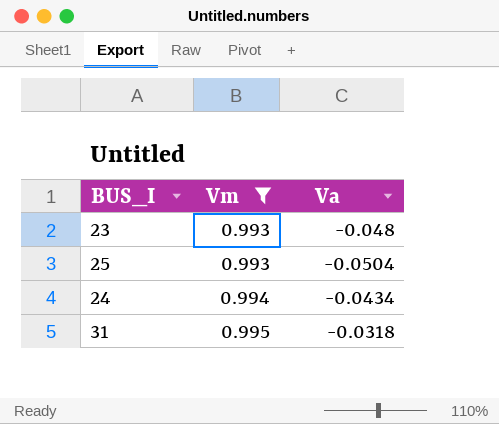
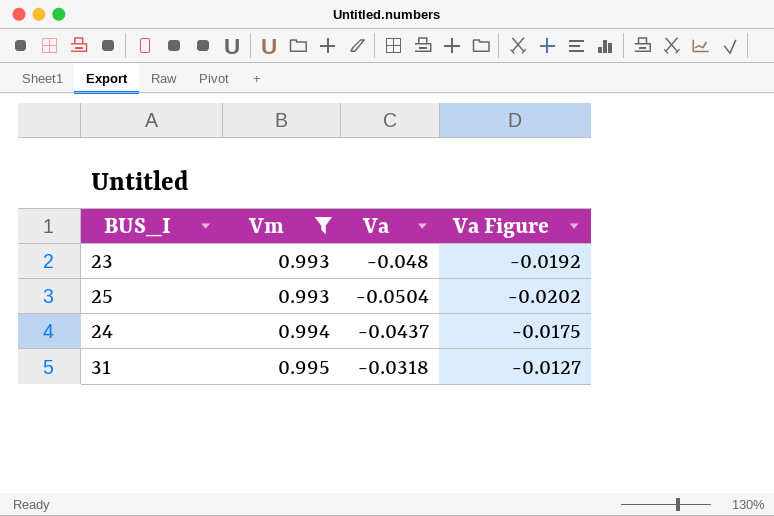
column Va Figure | formula: none -> [Va] * 0.4
24 | Va: -0.0434 -> -0.0437

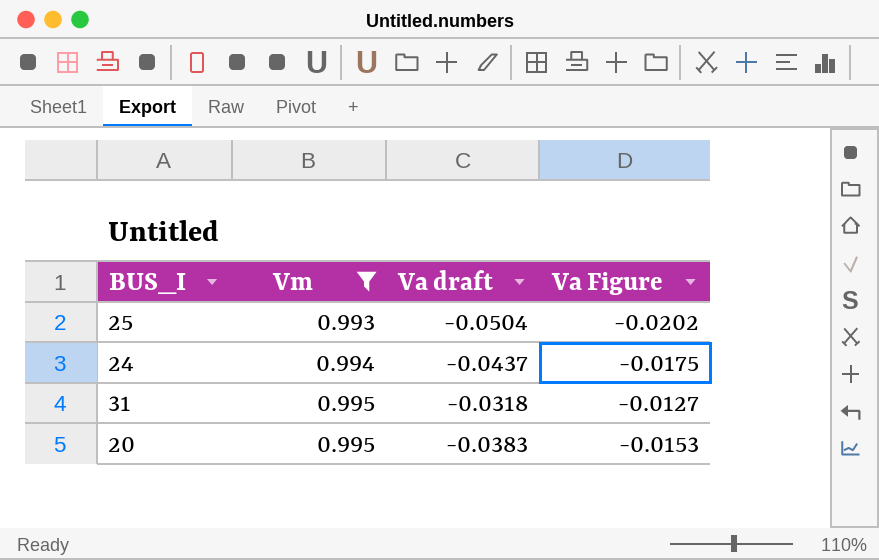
column name: Va -> Va draft
row 23: 0.993 | -0.048 | -0.0192 -> none
row 20: none -> 0.995 | -0.0383 | -0.0153

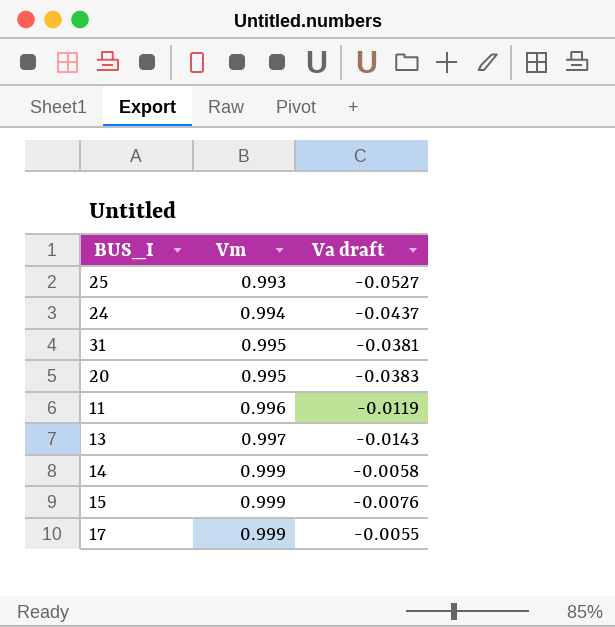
filter: Vm <= 0.995 -> none
column Va Figure | formula: [Va draft] * 0.4 -> none
25 | Va draft: -0.0504 -> -0.0527
31 | Va draft: -0.0318 -> -0.0381

